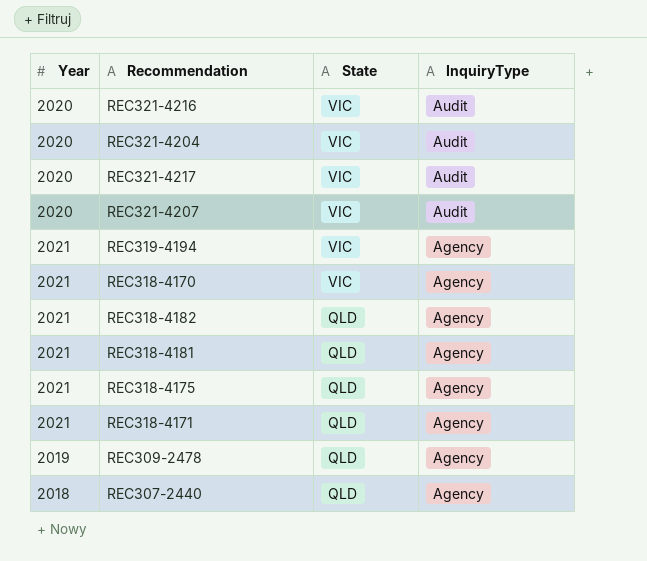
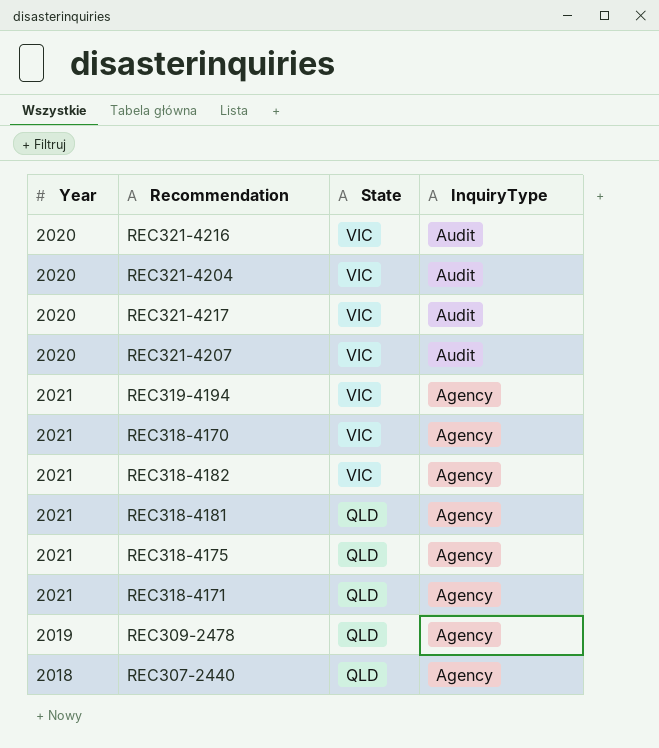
REC318-4182 | State: QLD -> VIC

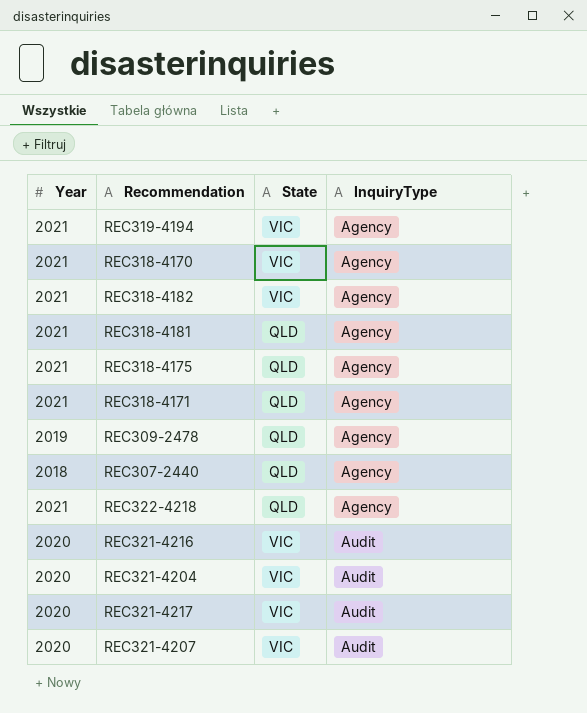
row order: State descending -> InquiryType ascending
row REC322-4218: none -> 2021 | QLD | Agency

